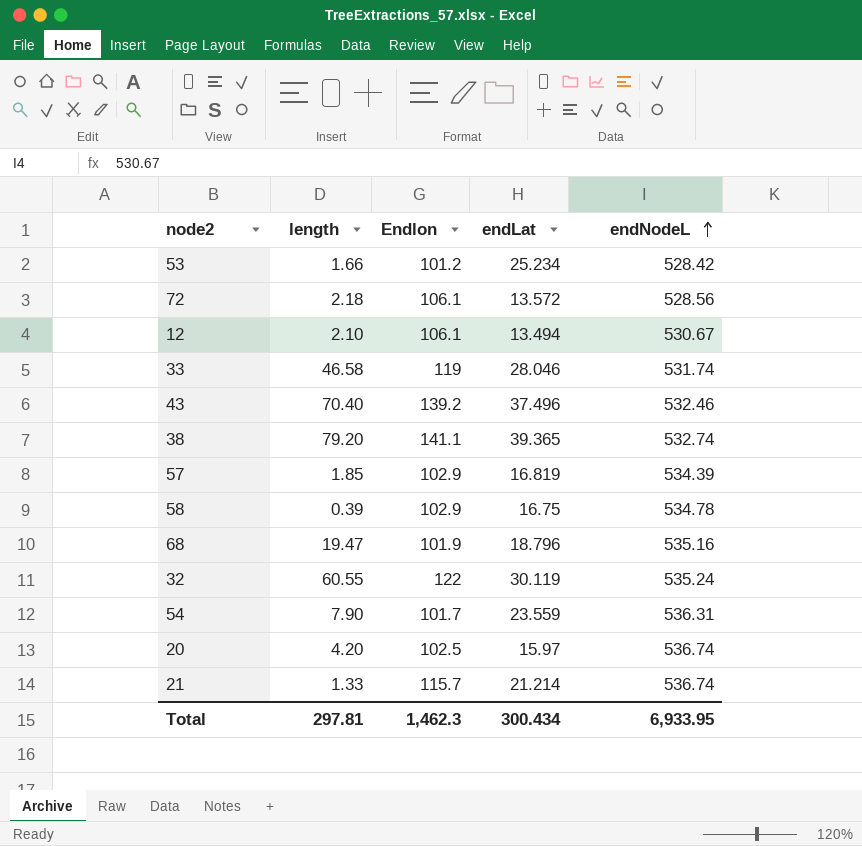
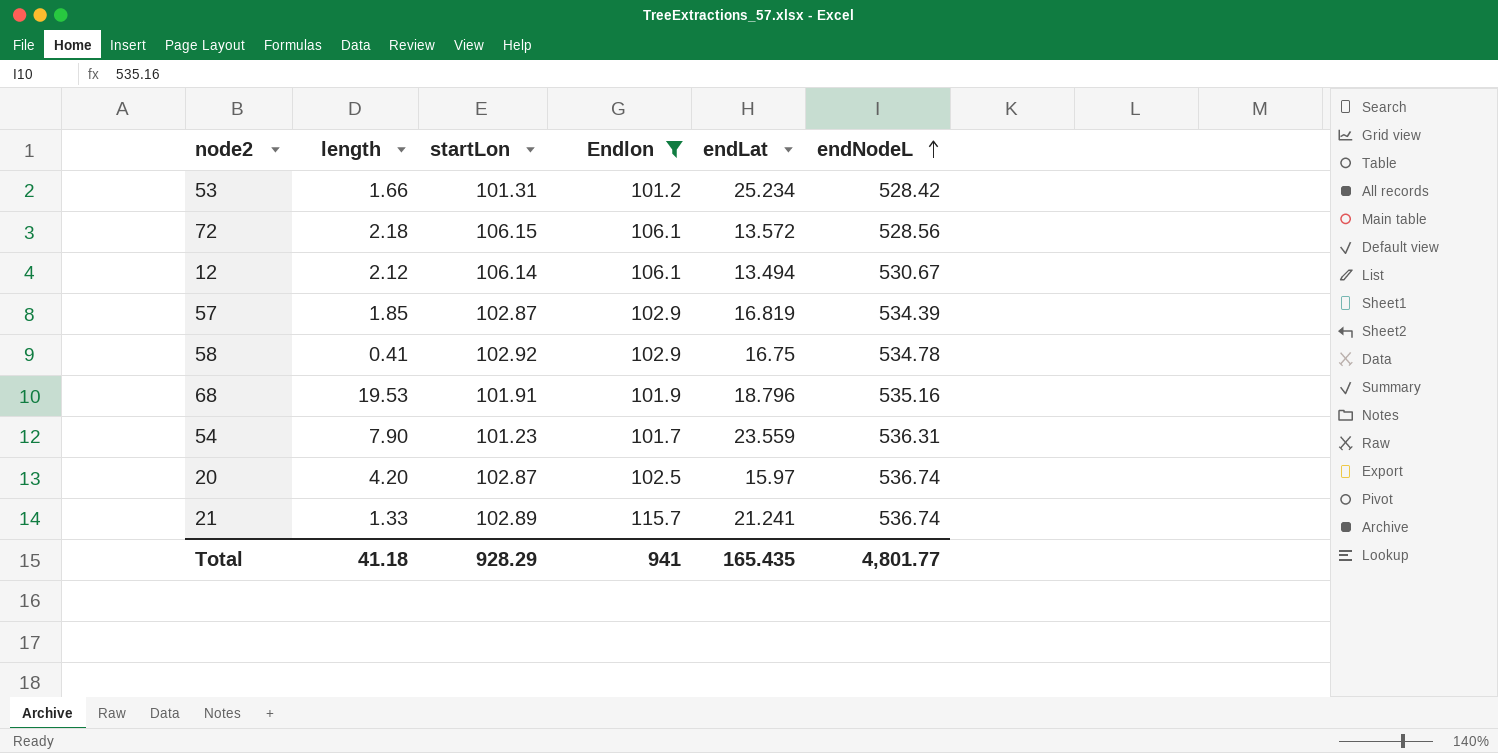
filter: none -> Endlon <= 115.7
column startLon | position: none -> 3
12 | length: 2.10 -> 2.12
58 | length: 0.39 -> 0.41
68 | length: 19.47 -> 19.53
21 | endLat: 21.214 -> 21.241
Total | length: 297.81 -> 41.18
Total | Endlon: 1,462.3 -> 941
Total | endLat: 300.434 -> 165.435
Total | endNodeL: 6,933.95 -> 4,801.77

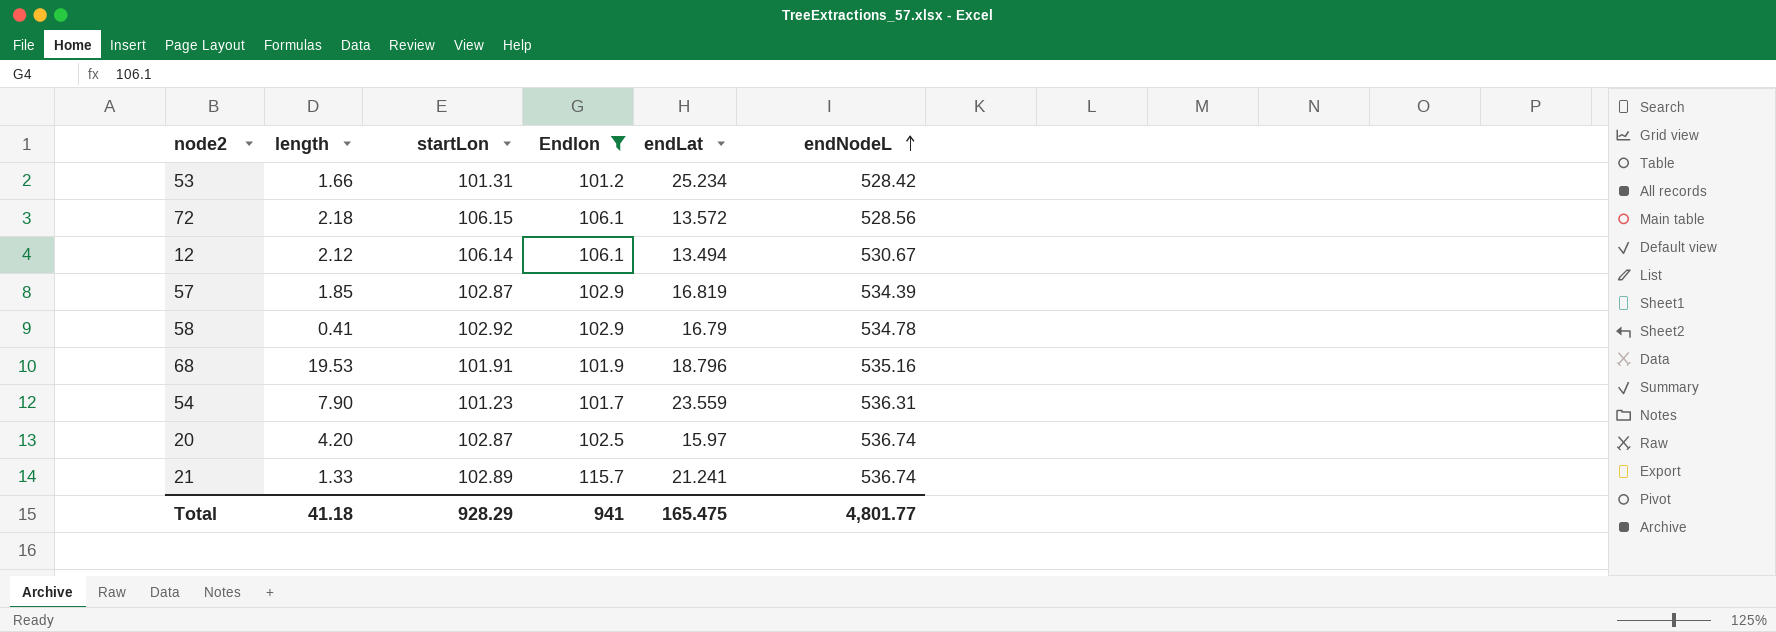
58 | endLat: 16.75 -> 16.79
Total | endLat: 165.435 -> 165.475

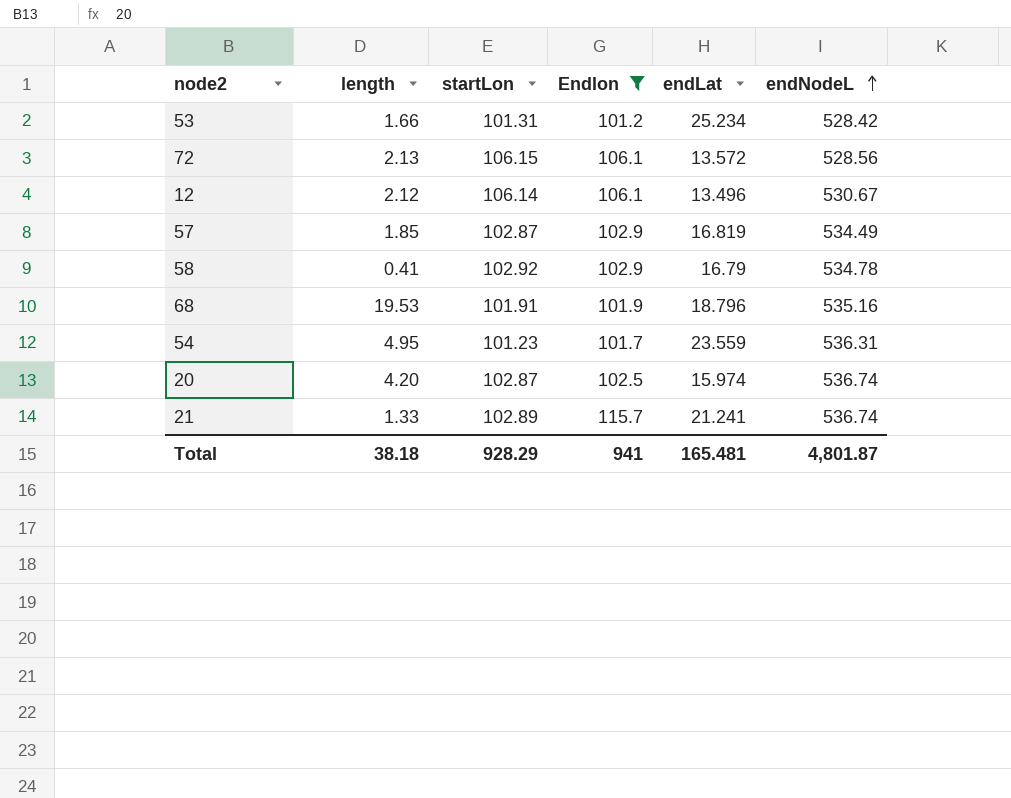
72 | length: 2.18 -> 2.13
12 | endLat: 13.494 -> 13.496
57 | endNodeL: 534.39 -> 534.49
54 | length: 7.90 -> 4.95
20 | endLat: 15.97 -> 15.974
Total | length: 41.18 -> 38.18
Total | endLat: 165.475 -> 165.481
Total | endNodeL: 4,801.77 -> 4,801.87

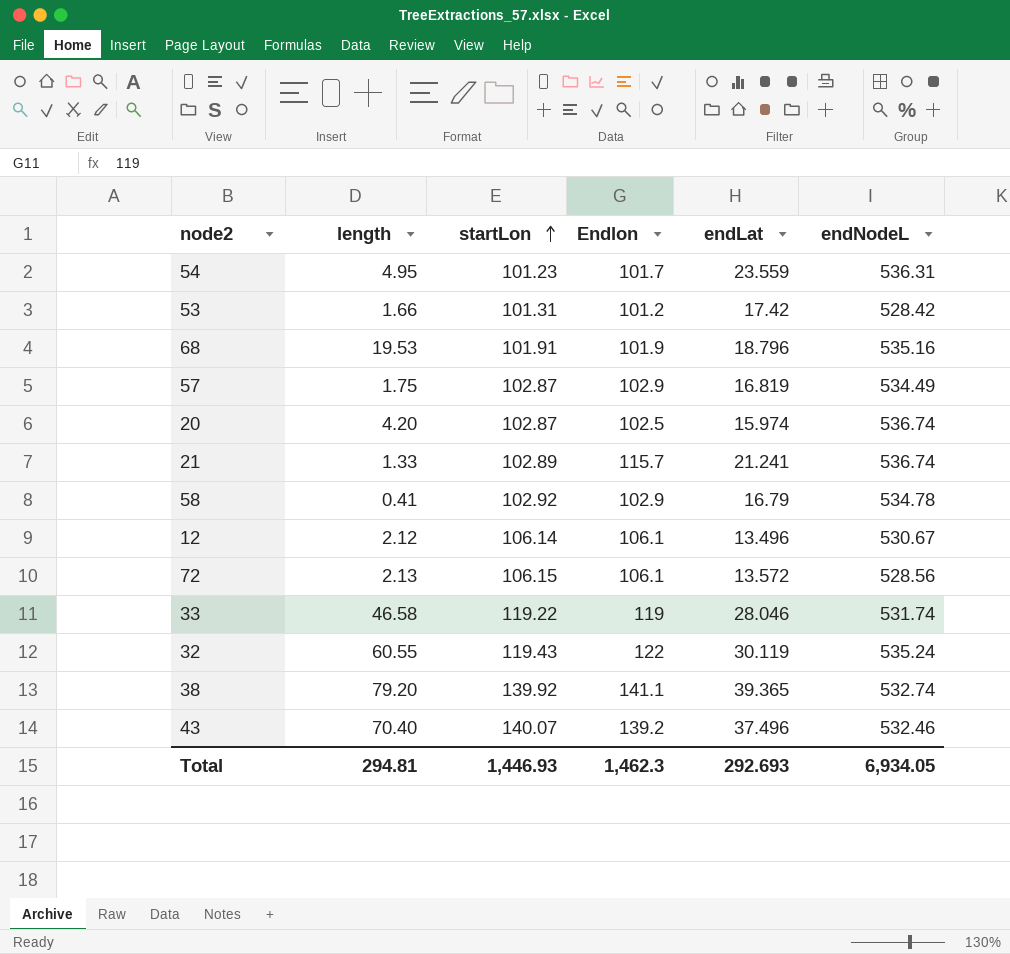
filter: Endlon <= 115.7 -> none
row order: endNodeL ascending -> startLon ascending
53 | endLat: 25.234 -> 17.42
57 | length: 1.85 -> 1.75
Total | length: 38.18 -> 294.81
Total | startLon: 928.29 -> 1,446.93
Total | Endlon: 941 -> 1,462.3
Total | endLat: 165.481 -> 292.693
Total | endNodeL: 4,801.87 -> 6,934.05

